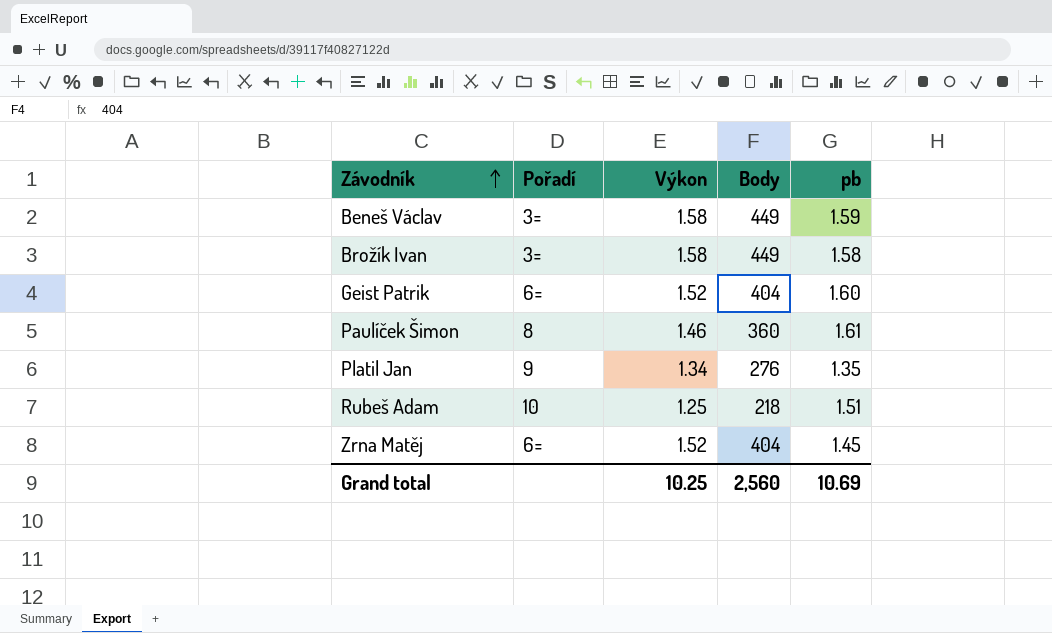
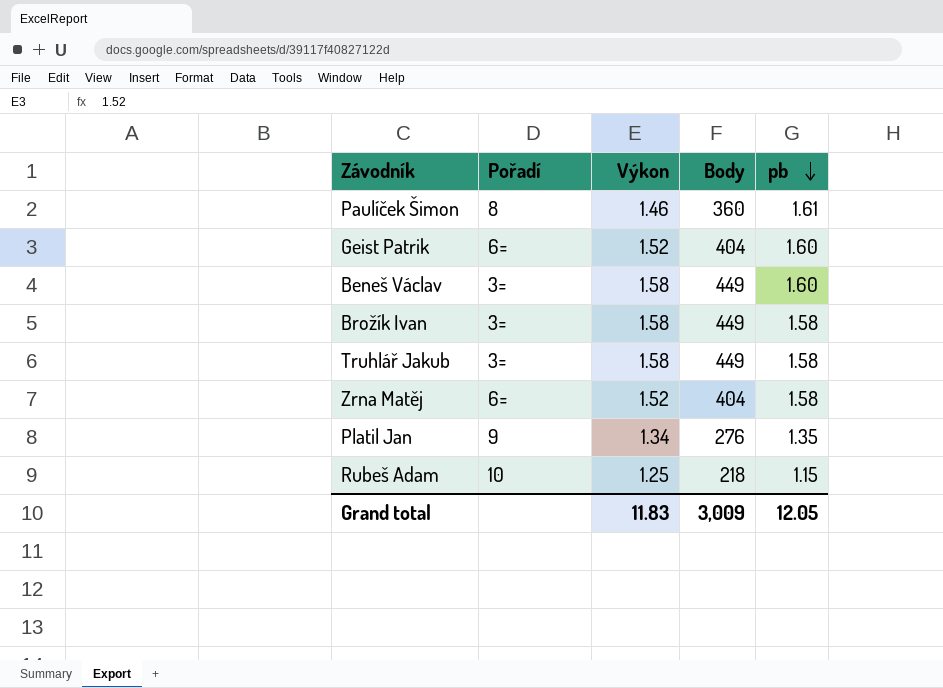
row order: Závodník ascending -> pb descending
Beneš Václav | pb: 1.59 -> 1.60
row Truhlář Jakub: none -> 3= | 1.58 | 449 | 1.58
Zrna Matěj | pb: 1.45 -> 1.58
Rubeš Adam | pb: 1.51 -> 1.15
Grand total | Výkon: 10.25 -> 11.83
Grand total | Body: 2,560 -> 3,009
Grand total | pb: 10.69 -> 12.05

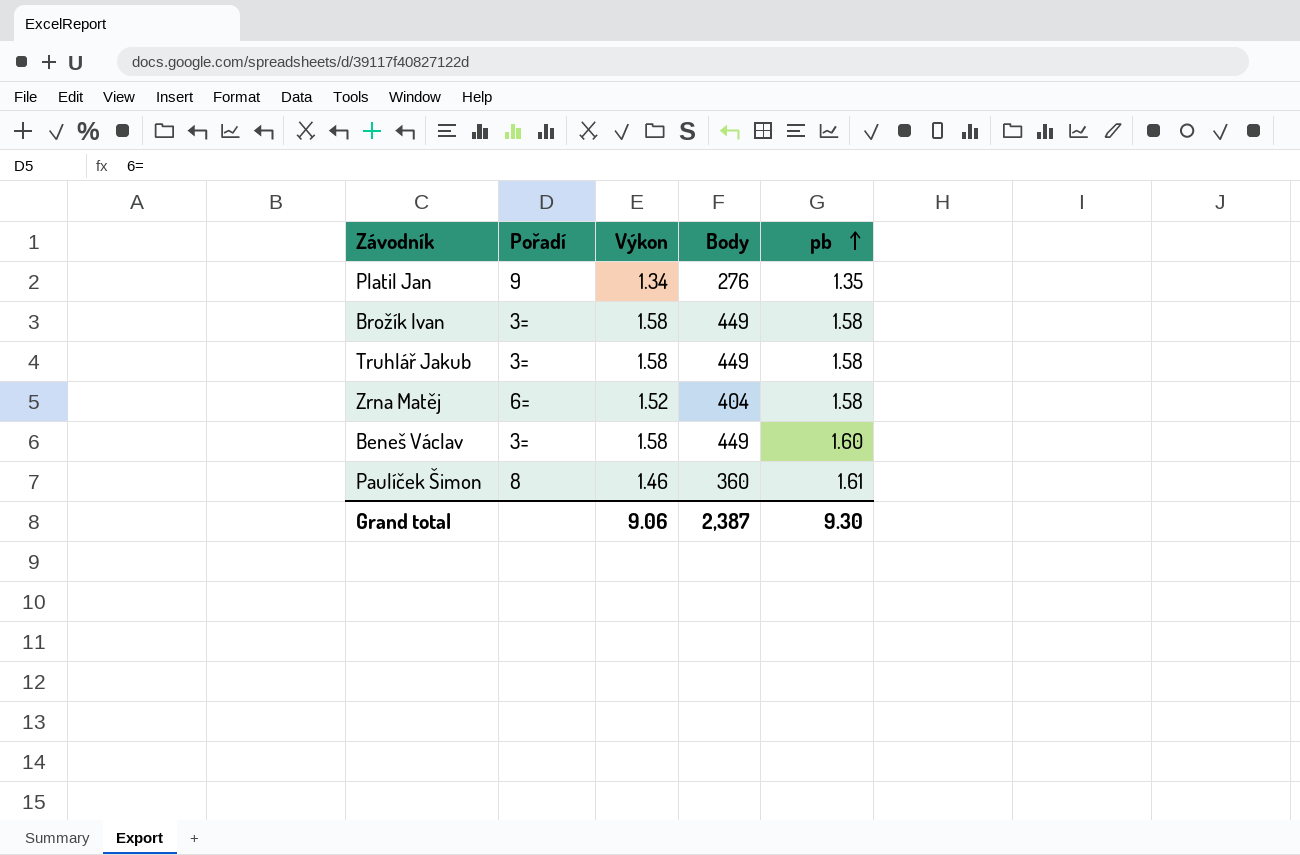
row order: pb descending -> pb ascending
row Geist Patrik: 6= | 1.52 | 404 | 1.60 -> none
row Rubeš Adam: 10 | 1.25 | 218 | 1.15 -> none
Grand total | Výkon: 11.83 -> 9.06
Grand total | Body: 3,009 -> 2,387
Grand total | pb: 12.05 -> 9.30

